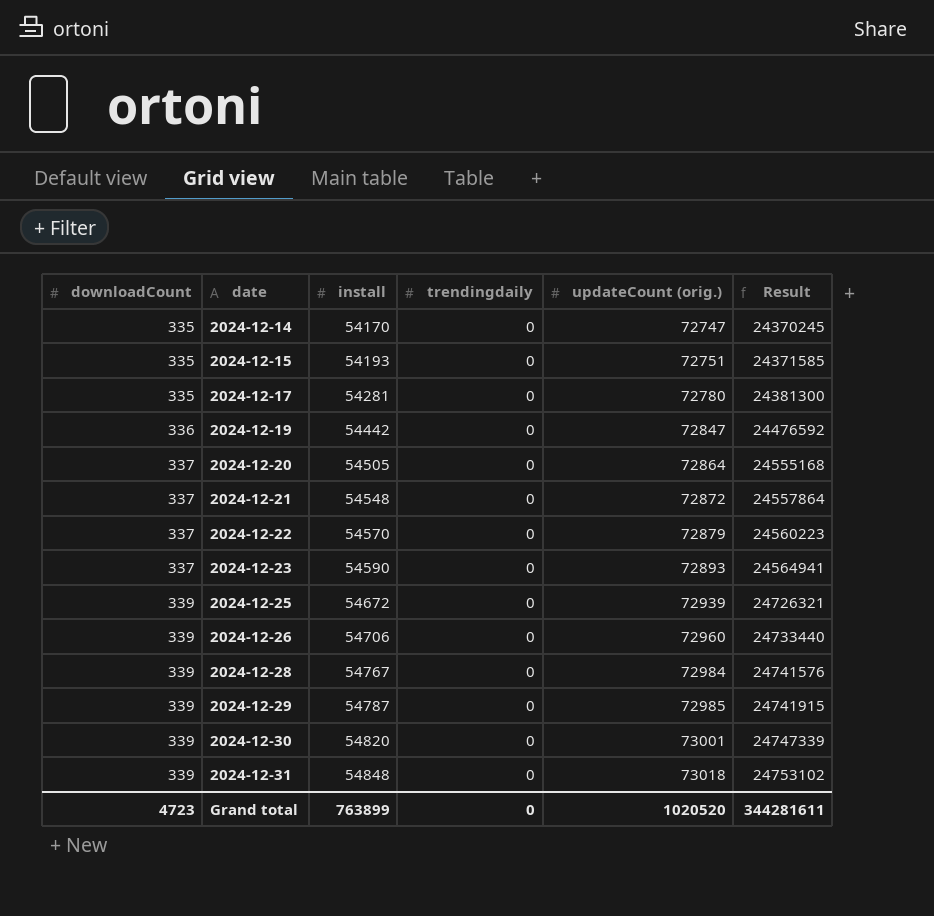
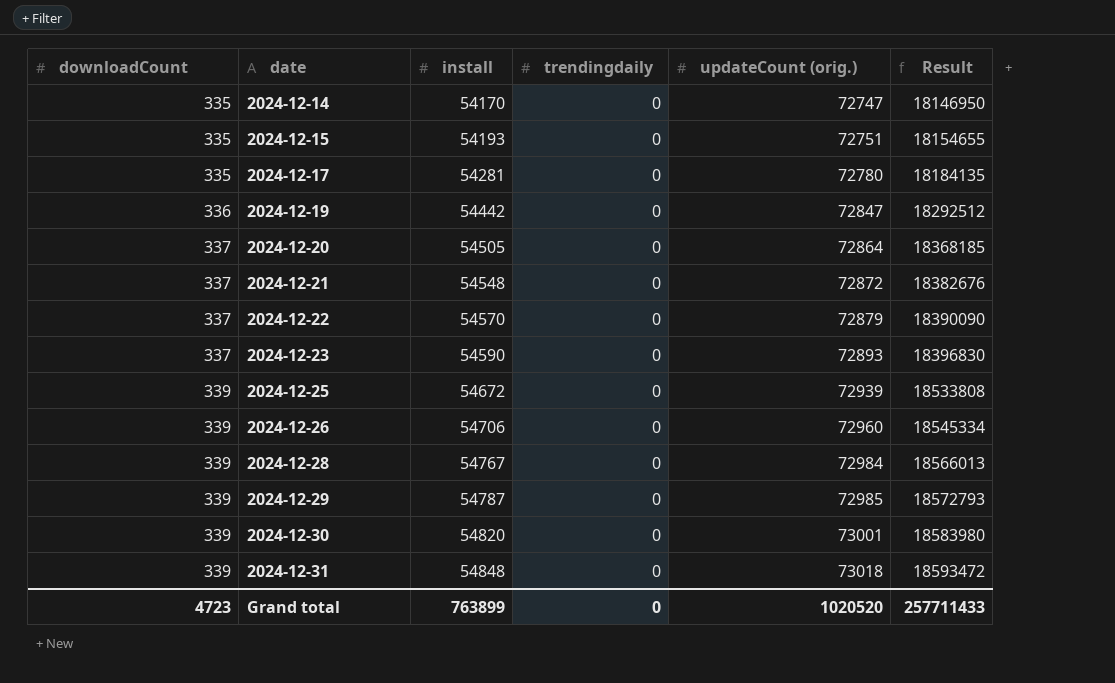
column Result | formula: [downloadCount] * [updateCount (orig.)] -> [downloadCount] * [install]
Grand total | Result: 344281611 -> 257711433

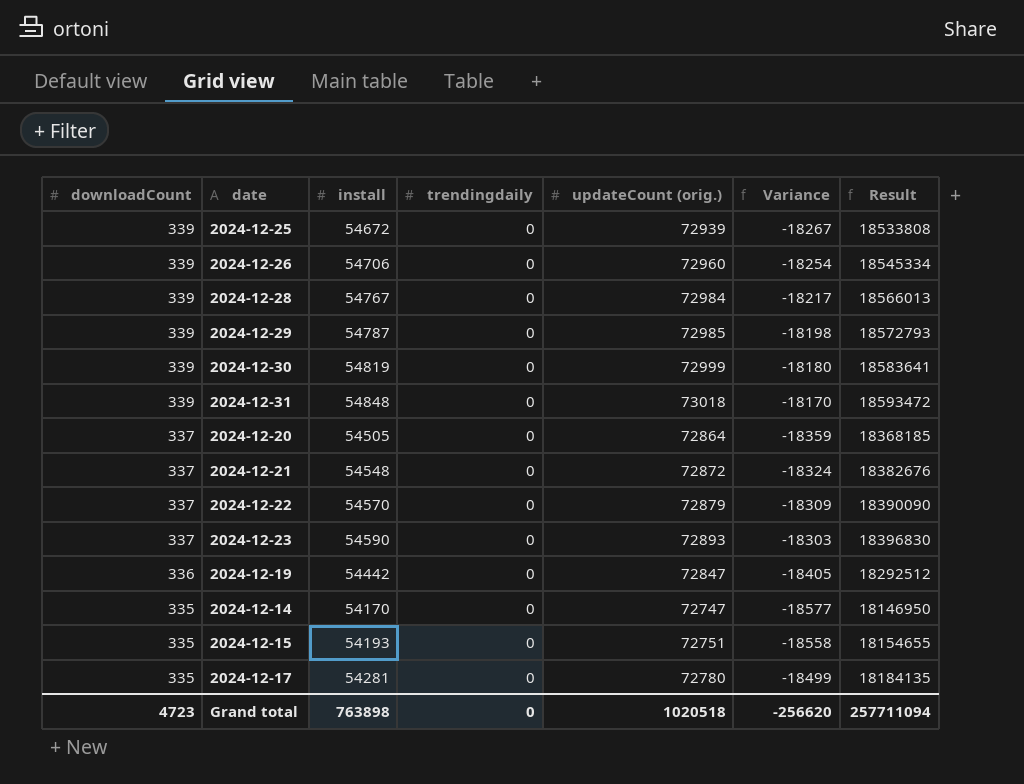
row order: downloadCount ascending -> downloadCount descending
column Variance | formula: none -> [install] - [updateCount (orig.)]
2024-12-30 | install: 54820 -> 54819
2024-12-30 | updateCount (orig.): 73001 -> 72999
2024-12-30 | Result: 18583980 -> 18583641
Grand total | install: 763899 -> 763898
Grand total | updateCount (orig.): 1020520 -> 1020518
Grand total | Result: 257711433 -> 257711094

